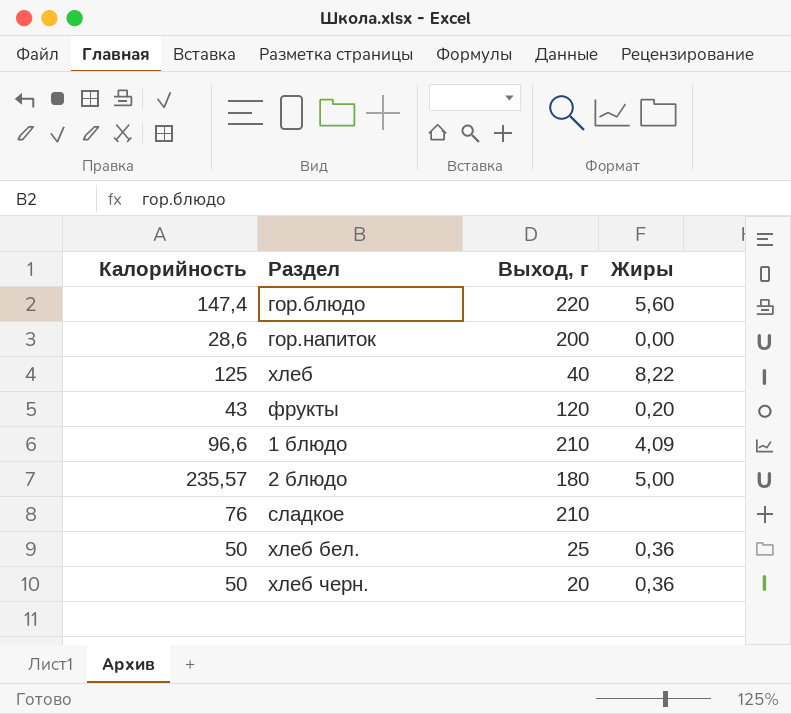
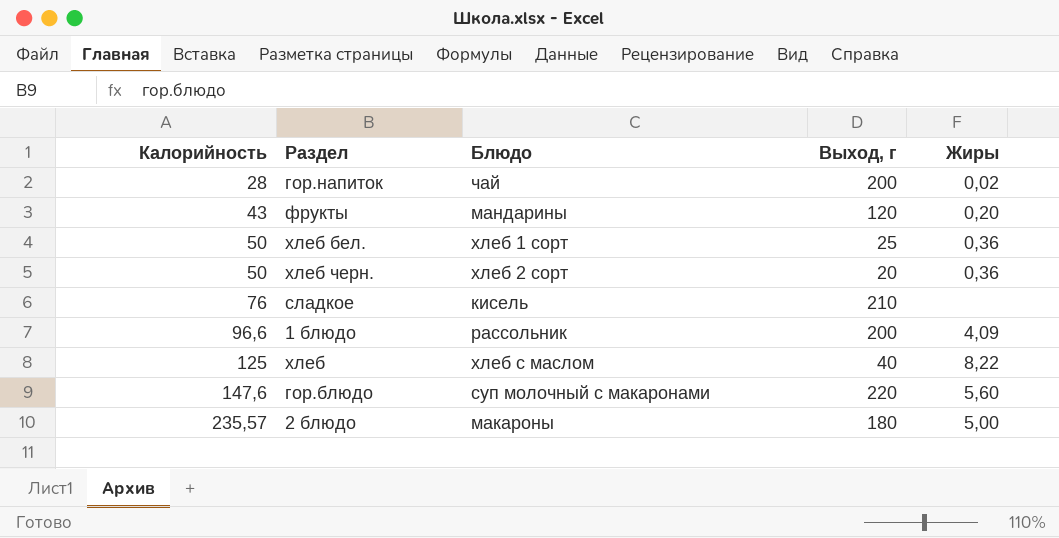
row order: none -> Калорийность ascending
column Блюдо | position: none -> 3
гор.напиток | Калорийность: 28,6 -> 28
гор.напиток | Жиры: 0,00 -> 0,02
1 блюдо | Выход, г: 210 -> 200
гор.блюдо | Калорийность: 147,4 -> 147,6

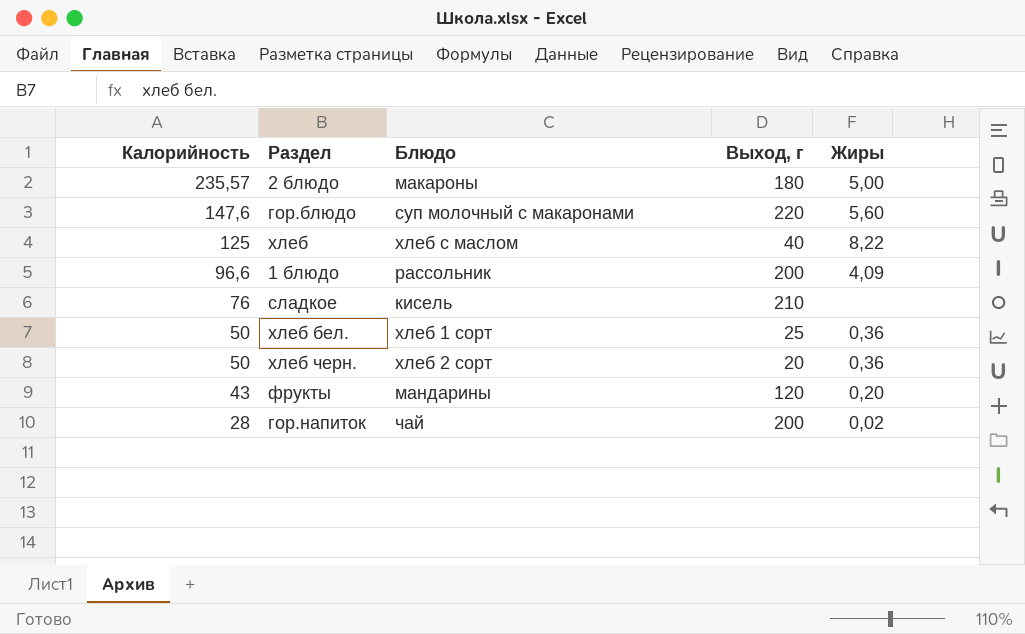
row order: Калорийность ascending -> Калорийность descending

